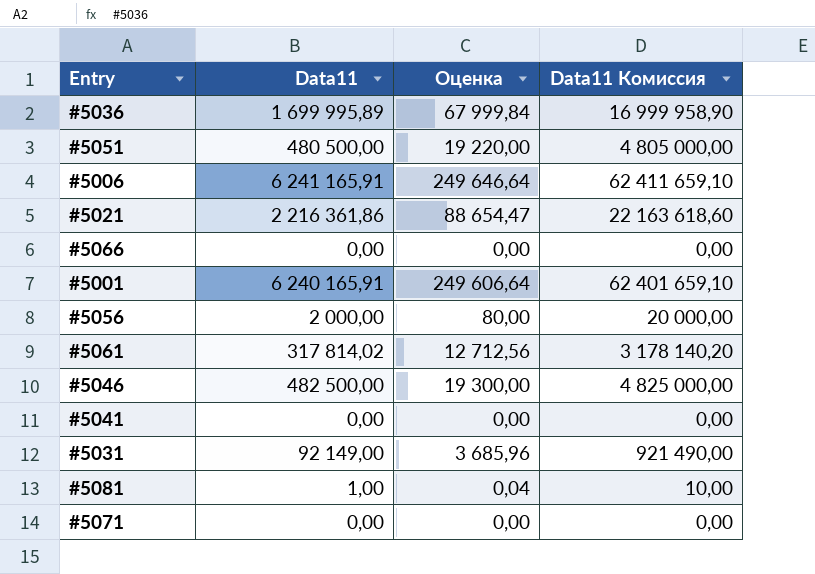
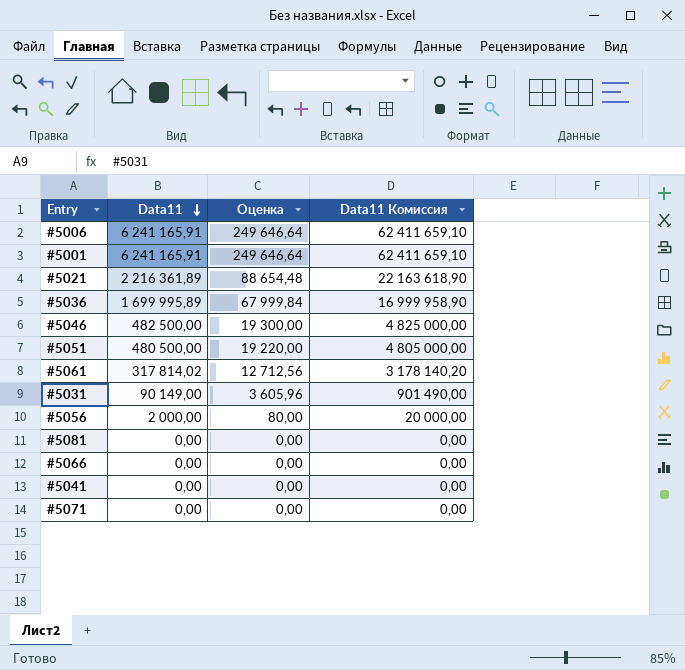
row order: none -> Data11 descending
#5001 | Data11: 6 240 165,91 -> 6 241 165,91
#5001 | Оценка: 249 606,64 -> 249 646,64
#5001 | Data11 Комиссия: 62 401 659,10 -> 62 411 659,10
#5021 | Data11: 2 216 361,86 -> 2 216 361,89
#5021 | Оценка: 88 654,47 -> 88 654,48
#5021 | Data11 Комиссия: 22 163 618,60 -> 22 163 618,90
#5031 | Data11: 92 149,00 -> 90 149,00
#5031 | Оценка: 3 685,96 -> 3 605,96
#5031 | Data11 Комиссия: 921 490,00 -> 901 490,00
#5081 | Data11: 1,00 -> 0,00
#5081 | Оценка: 0,04 -> 0,00
#5081 | Data11 Комиссия: 10,00 -> 0,00

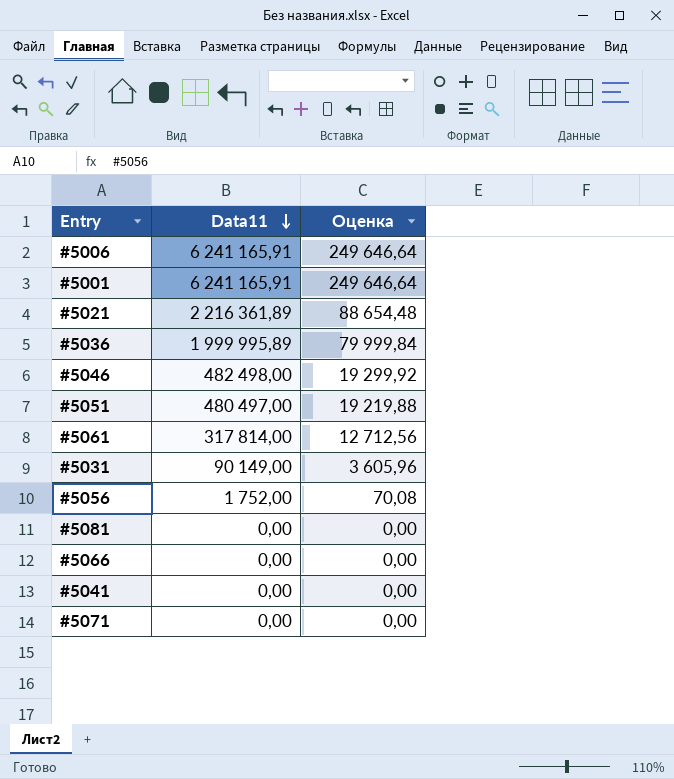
column Data11 Комиссия | formula: [Data11] * 10 -> none
#5036 | Data11: 1 699 995,89 -> 1 999 995,89
#5036 | Оценка: 67 999,84 -> 79 999,84
#5046 | Data11: 482 500,00 -> 482 498,00
#5046 | Оценка: 19 300,00 -> 19 299,92
#5051 | Data11: 480 500,00 -> 480 497,00
#5051 | Оценка: 19 220,00 -> 19 219,88
#5061 | Data11: 317 814,02 -> 317 814,00
#5056 | Data11: 2 000,00 -> 1 752,00
#5056 | Оценка: 80,00 -> 70,08

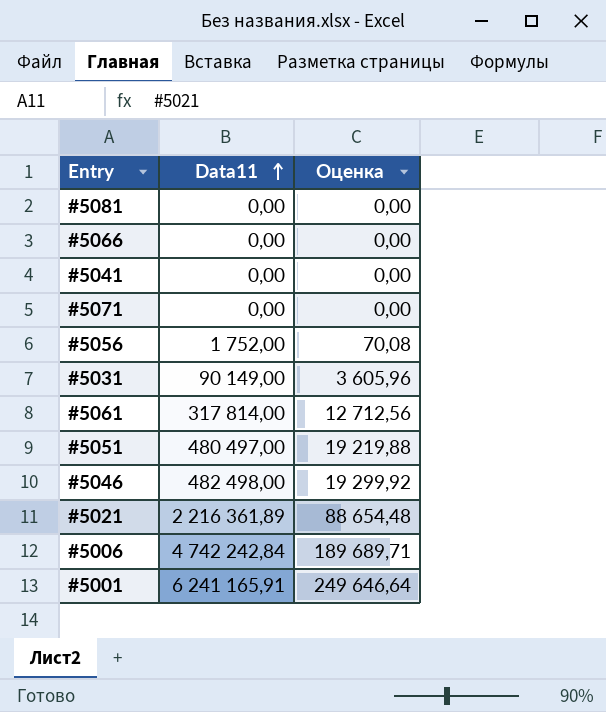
row order: Data11 descending -> Data11 ascending
row #5036: 1 999 995,89 | 79 999,84 -> none
#5006 | Data11: 6 241 165,91 -> 4 742 242,84
#5006 | Оценка: 249 646,64 -> 189 689,71

